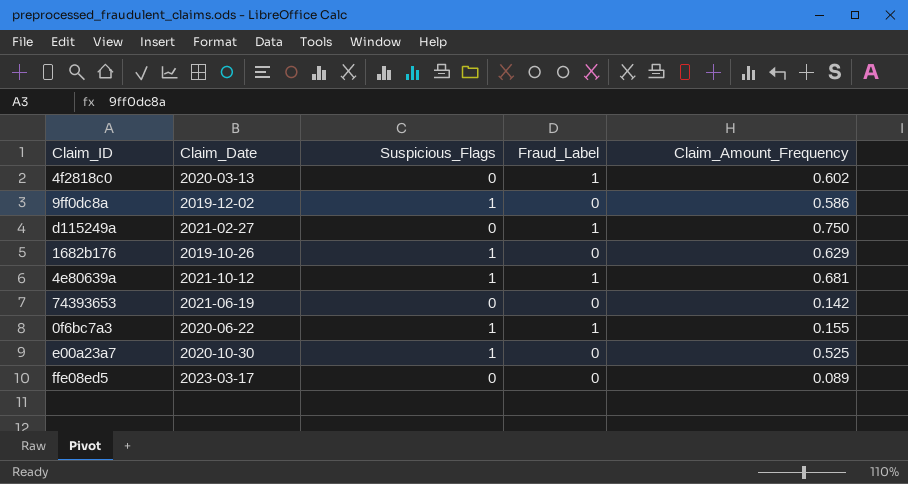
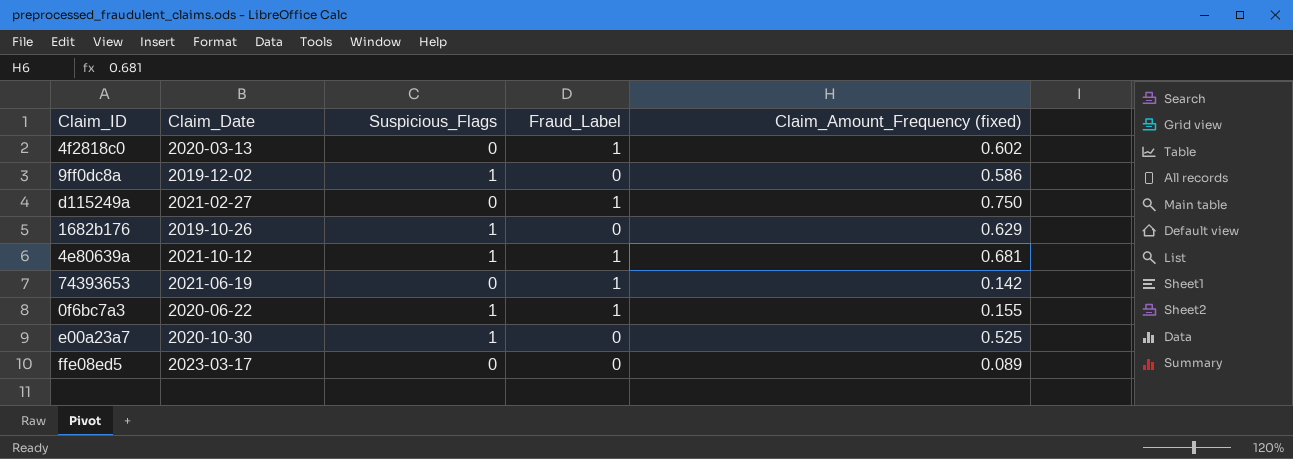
column name: Claim_Amount_Frequency -> Claim_Amount_Frequency (fixed)
74393653 | Fraud_Label: 0 -> 1

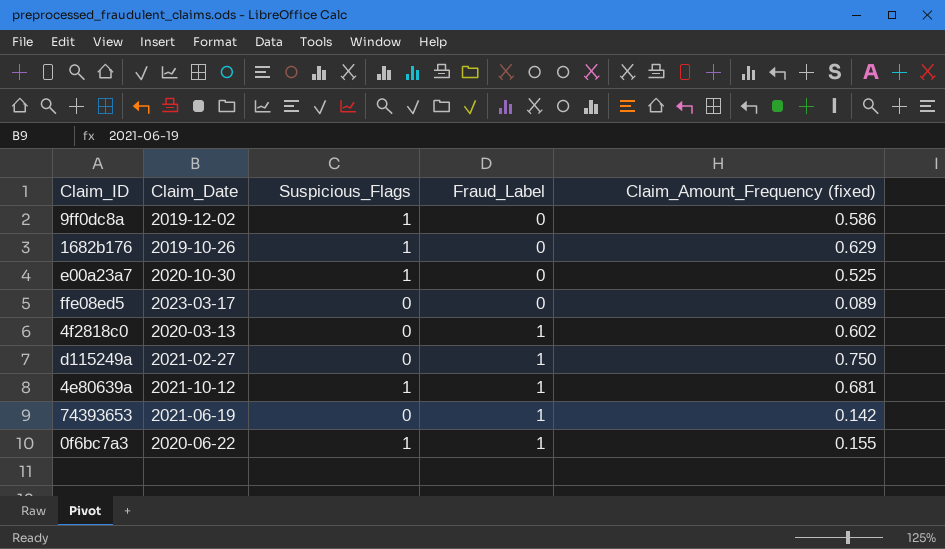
row order: none -> Fraud_Label ascending

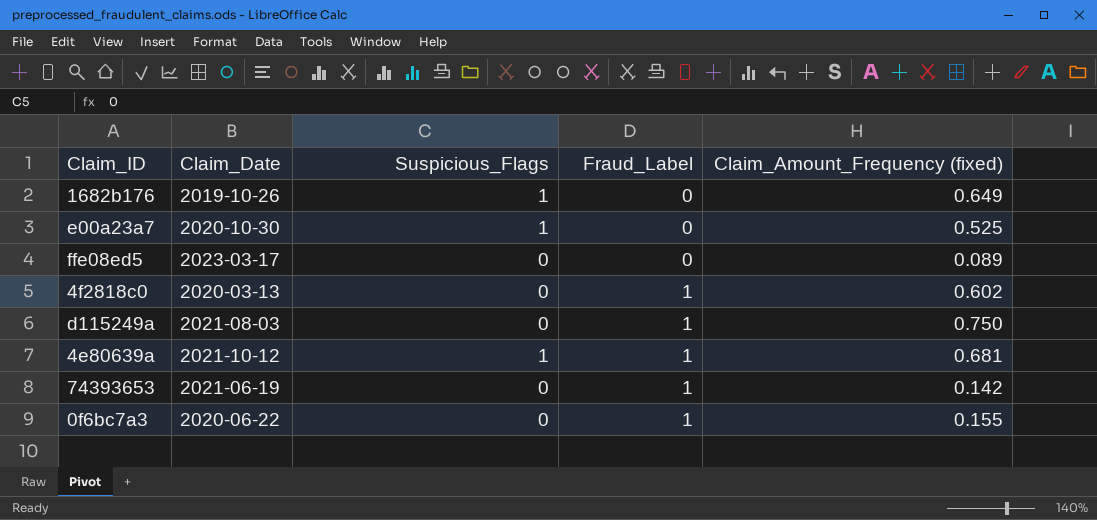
row 9ff0dc8a: 2019-12-02 | 1 | 0 | 0.586 -> none
1682b176 | Claim_Amount_Frequency (fixed): 0.629 -> 0.649
d115249a | Claim_Date: 2021-02-27 -> 2021-08-03
0f6bc7a3 | Suspicious_Flags: 1 -> 0

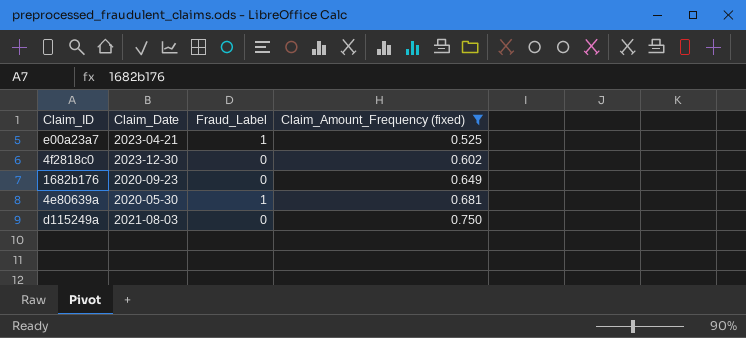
filter: none -> Claim_Amount_Frequency (fixed) >= 0.525
row order: Fraud_Label ascending -> Claim_Amount_Frequency (fixed) ascending
column Suspicious_Flags | position: 3 -> none
e00a23a7 | Claim_Date: 2020-10-30 -> 2023-04-21
e00a23a7 | Fraud_Label: 0 -> 1
4f2818c0 | Claim_Date: 2020-03-13 -> 2023-12-30
4f2818c0 | Fraud_Label: 1 -> 0
1682b176 | Claim_Date: 2019-10-26 -> 2020-09-23
4e80639a | Claim_Date: 2021-10-12 -> 2020-05-30
d115249a | Fraud_Label: 1 -> 0

